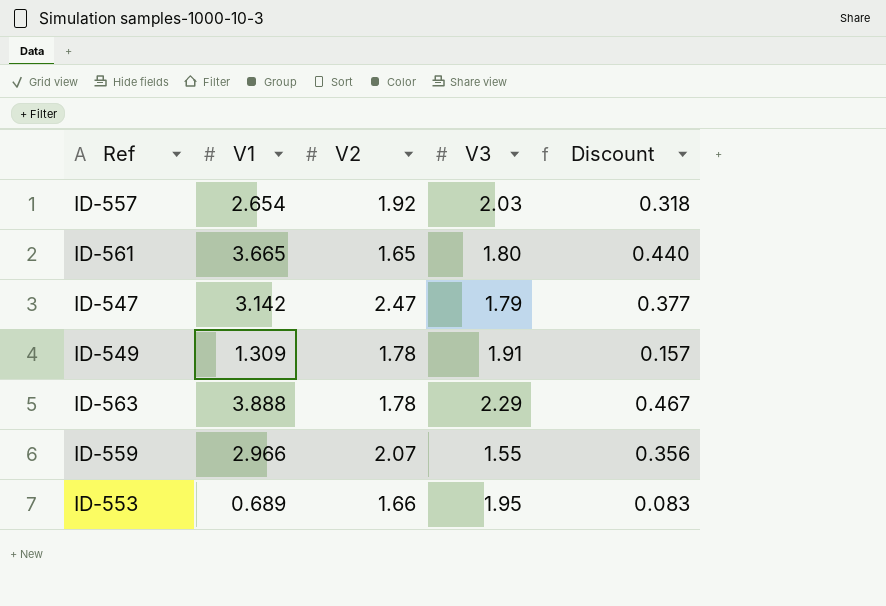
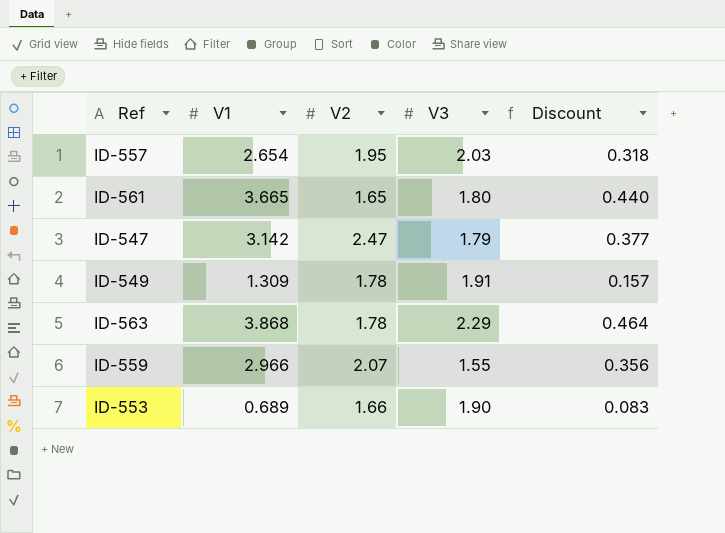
ID-557 | V2: 1.92 -> 1.95
ID-563 | V1: 3.888 -> 3.868
ID-563 | Discount: 0.467 -> 0.464
ID-553 | V3: 1.95 -> 1.90

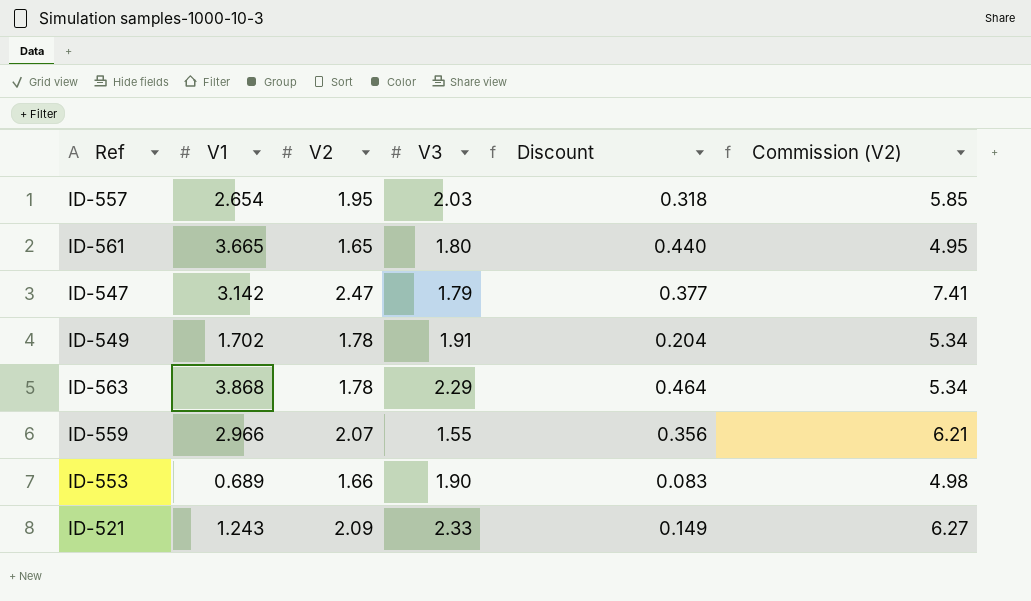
column Commission (V2) | formula: none -> [V2] * 3
ID-549 | V1: 1.309 -> 1.702
ID-549 | Discount: 0.157 -> 0.204
row ID-521: none -> 1.243 | 2.09 | 2.33 | 0.149 | 6.27

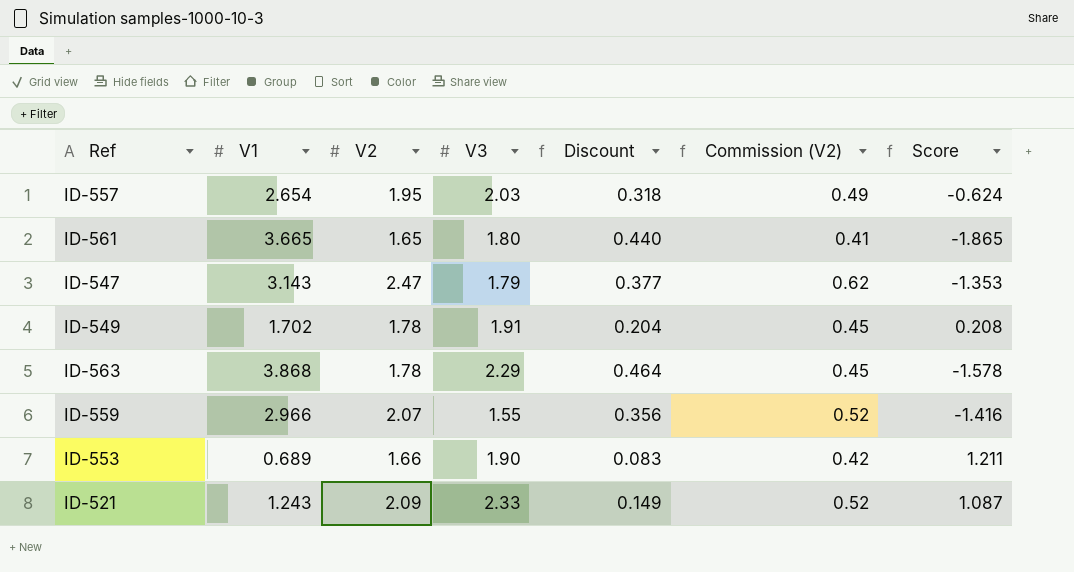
column Commission (V2) | formula: [V2] * 3 -> [V2] * 0.25
column Score | formula: none -> [V3] - [V1]
ID-547 | V1: 3.142 -> 3.143

